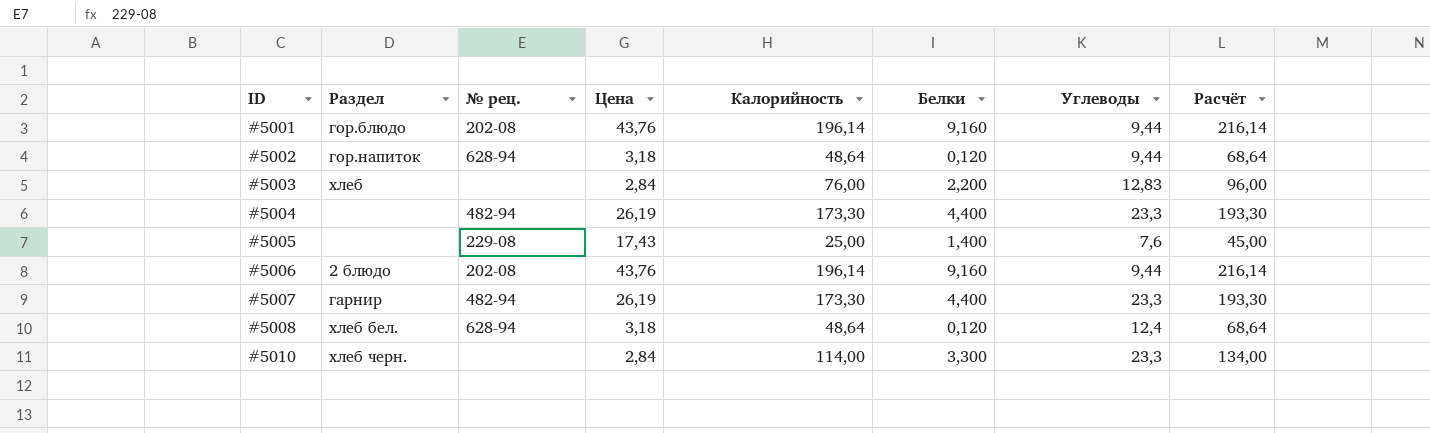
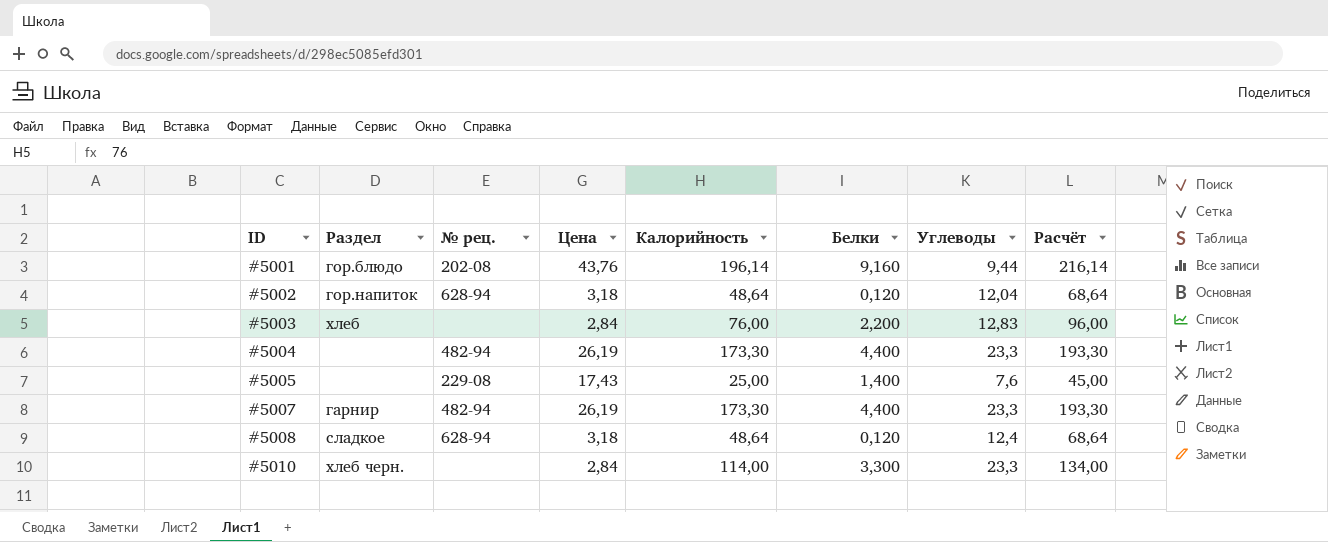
row #5006: 2 блюдо | 202-08 | 43,76 | 196,14 | 9,160 | 9,44 | 216,14 -> none
#5002 | Углеводы: 9,44 -> 12,04
#5008 | Раздел: хлеб бел. -> сладкое

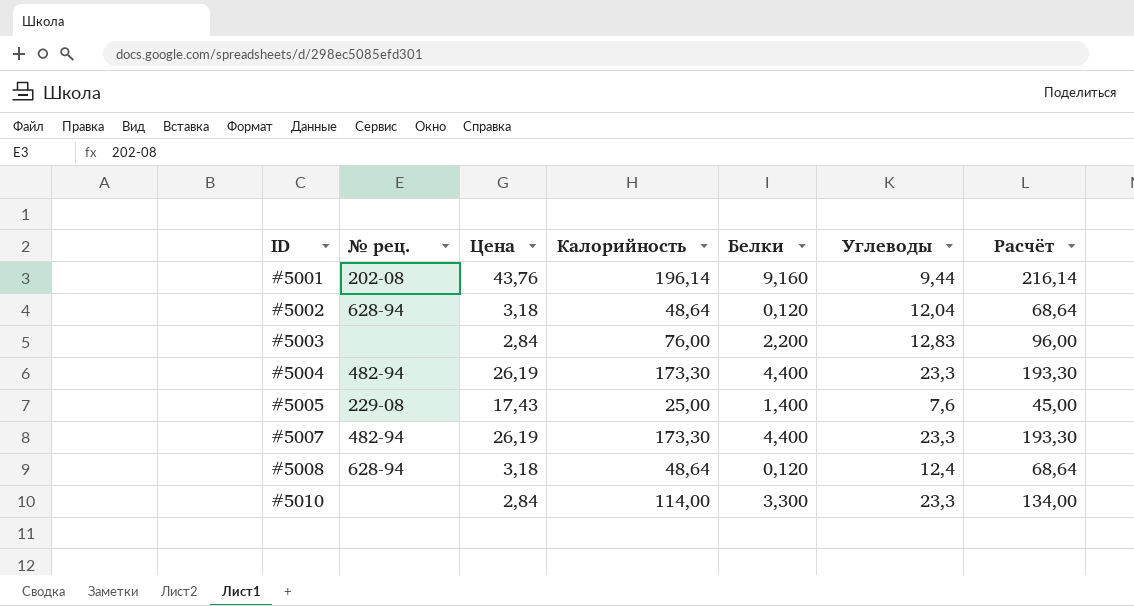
column Раздел | position: 2 -> none

